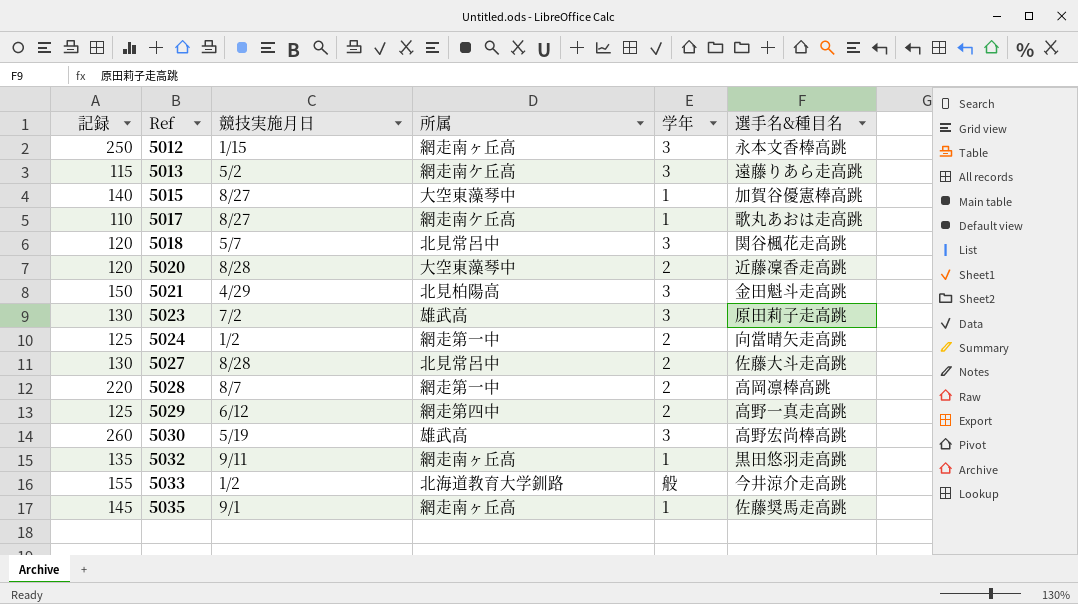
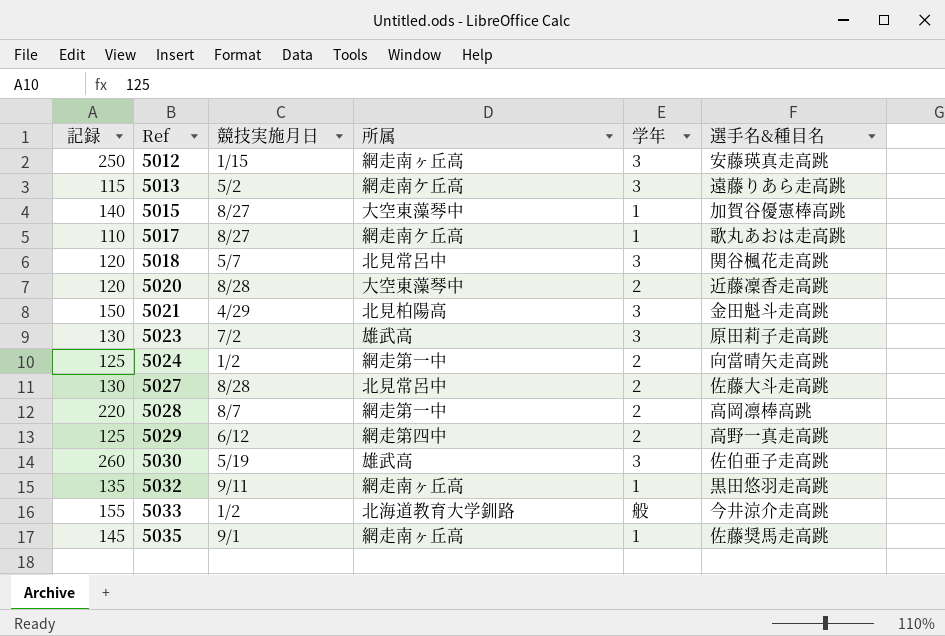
5012 | 選手名&種目名: 永本文香棒高跳 -> 安藤瑛真走高跳
5030 | 選手名&種目名: 高野宏尚棒高跳 -> 佐伯亜子走高跳

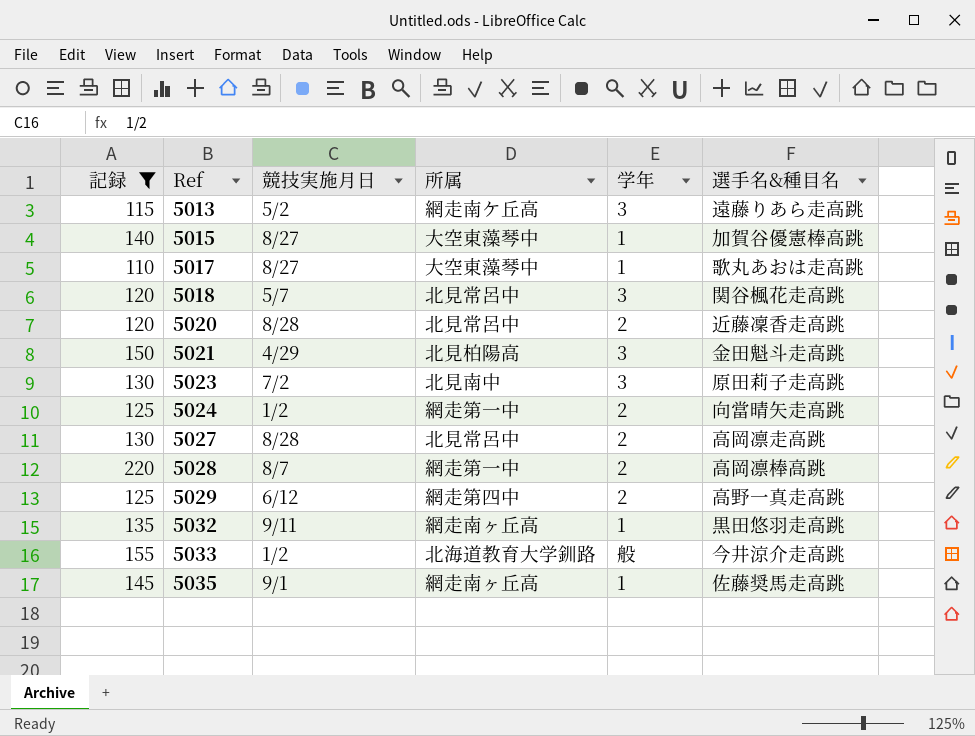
filter: none -> 記録 <= 220
5017 | 所属: 網走南ケ丘高 -> 大空東藻琴中
5020 | 所属: 大空東藻琴中 -> 北見常呂中
5023 | 所属: 雄武高 -> 北見南中
5027 | 選手名&種目名: 佐藤大斗走高跳 -> 高岡凛走高跳

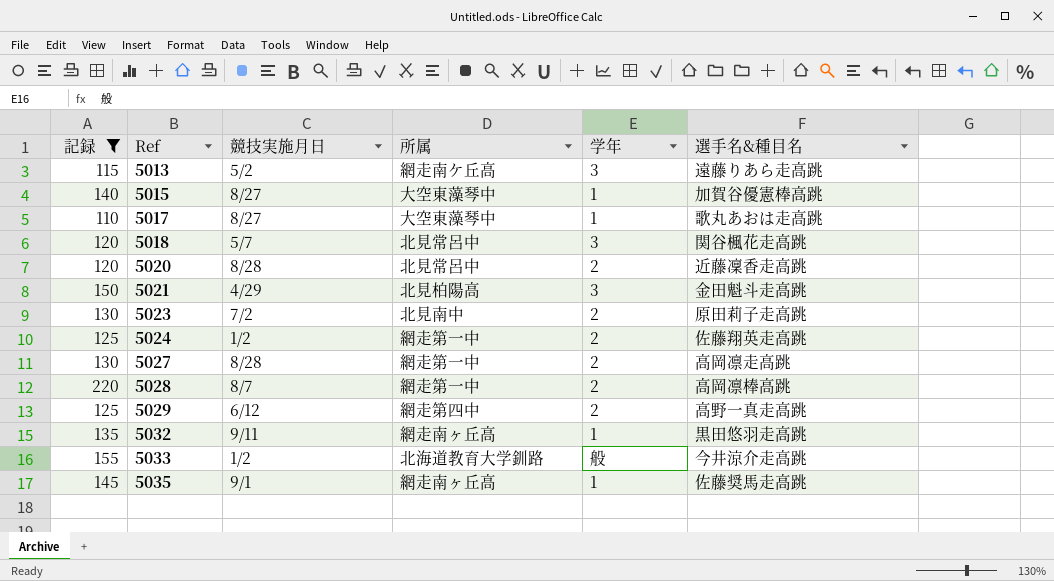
5023 | 学年: 3 -> 2
5024 | 選手名&種目名: 向當晴矢走高跳 -> 佐藤翔英走高跳
5027 | 所属: 北見常呂中 -> 網走第一中

